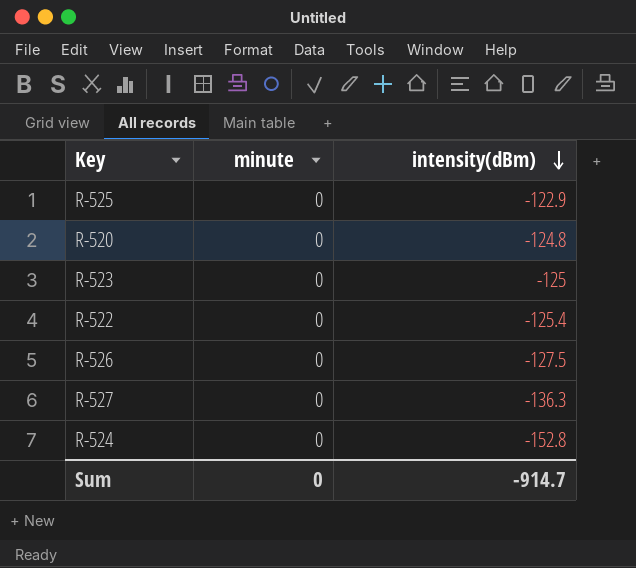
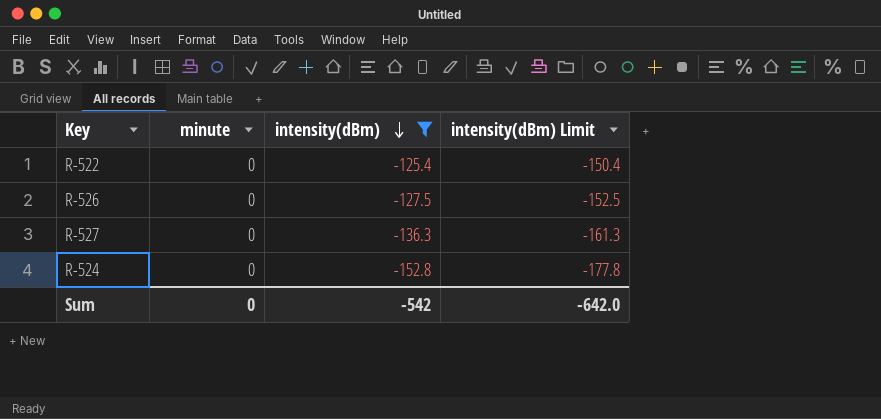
filter: none -> intensity(dBm) <= -125.4
column intensity(dBm) Limit | formula: none -> [intensity(dBm)] - 25
Sum | intensity(dBm): -914.7 -> -542

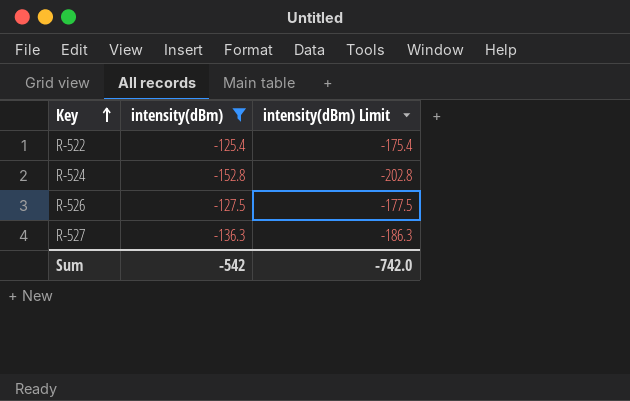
row order: intensity(dBm) descending -> Key ascending
column minute | position: 2 -> none
column intensity(dBm) Limit | formula: [intensity(dBm)] - 25 -> [intensity(dBm)] - 50
Sum | intensity(dBm) Limit: -642.0 -> -742.0

